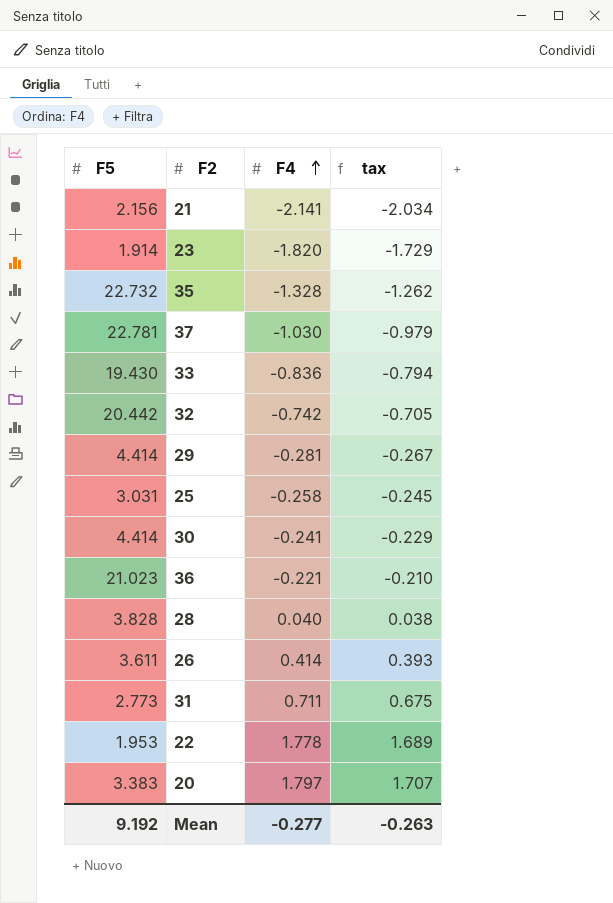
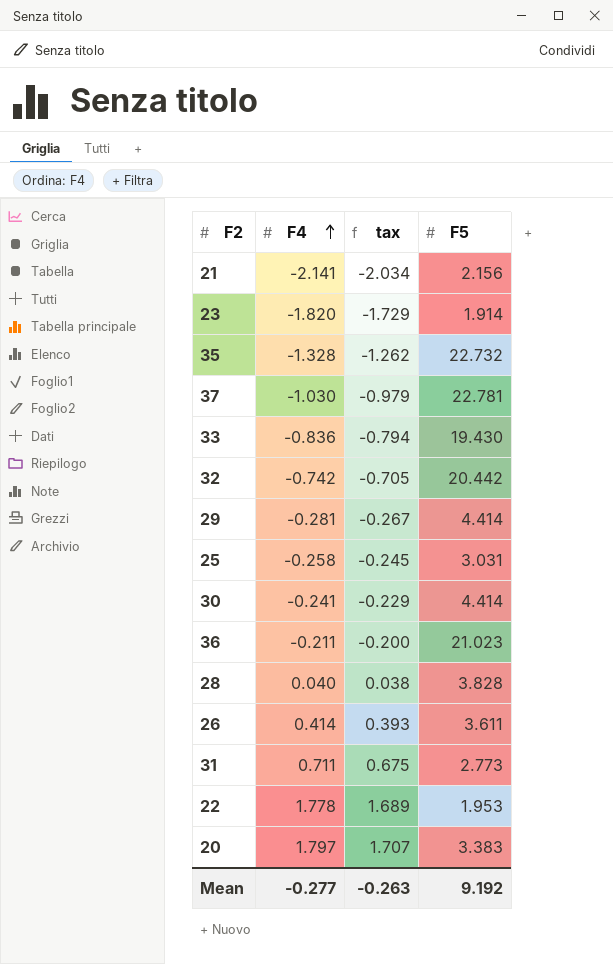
column F5 | position: 1 -> 4
36 | F4: -0.221 -> -0.211
36 | tax: -0.210 -> -0.200

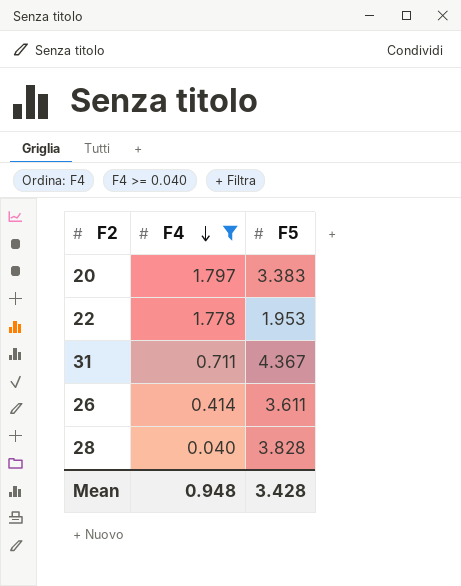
filter: none -> F4 >= 0.040
row order: F4 ascending -> F4 descending
column tax | formula: [F4] * 0.95 -> none
31 | F5: 2.773 -> 4.367
Mean | F4: -0.277 -> 0.948
Mean | F5: 9.192 -> 3.428

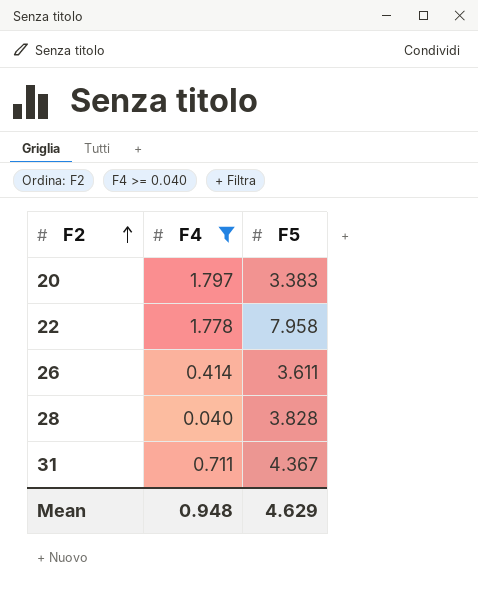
row order: F4 descending -> F2 ascending
22 | F5: 1.953 -> 7.958
Mean | F5: 3.428 -> 4.629

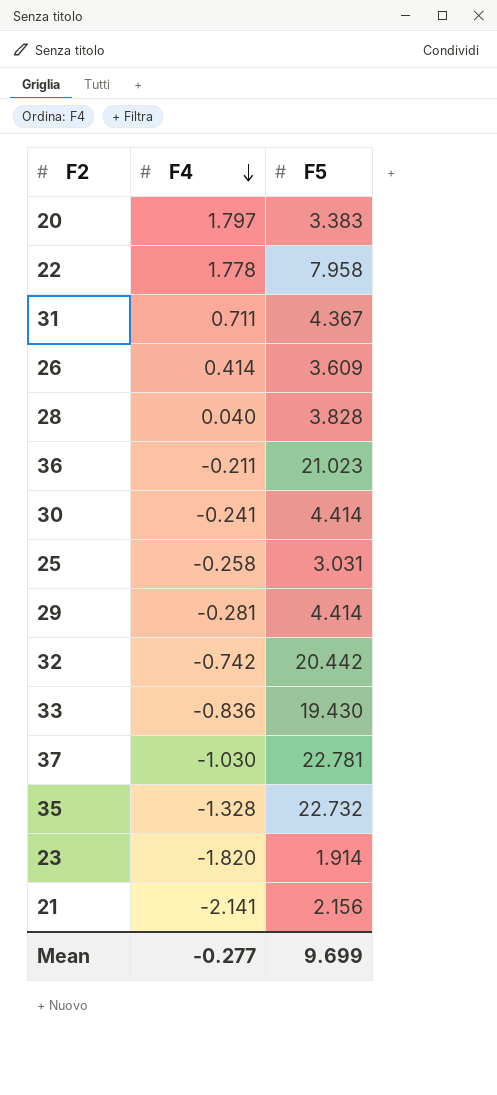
filter: F4 >= 0.040 -> none
row order: F2 ascending -> F4 descending
26 | F5: 3.611 -> 3.609
Mean | F4: 0.948 -> -0.277
Mean | F5: 4.629 -> 9.699

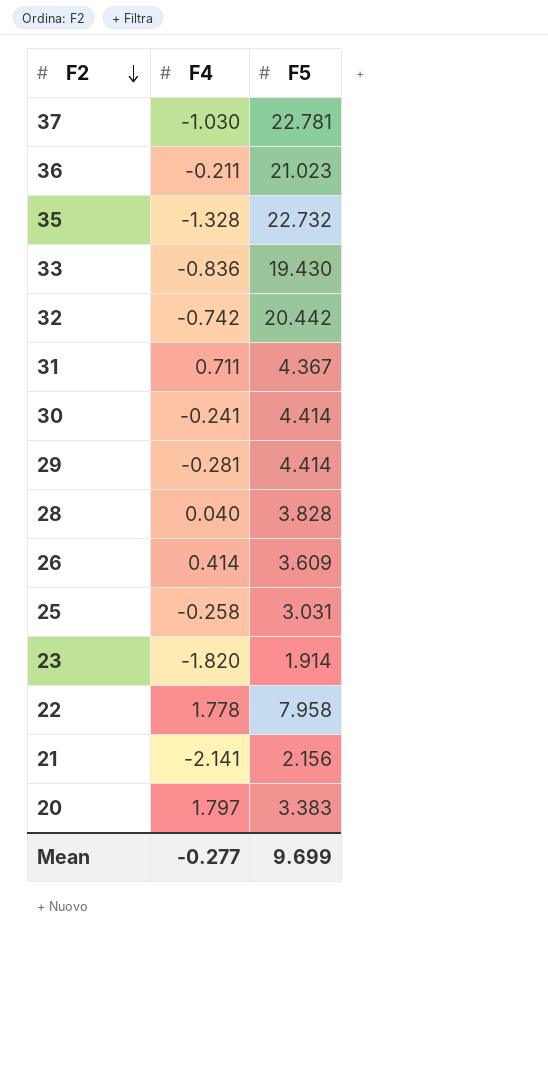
row order: F4 descending -> F2 descending

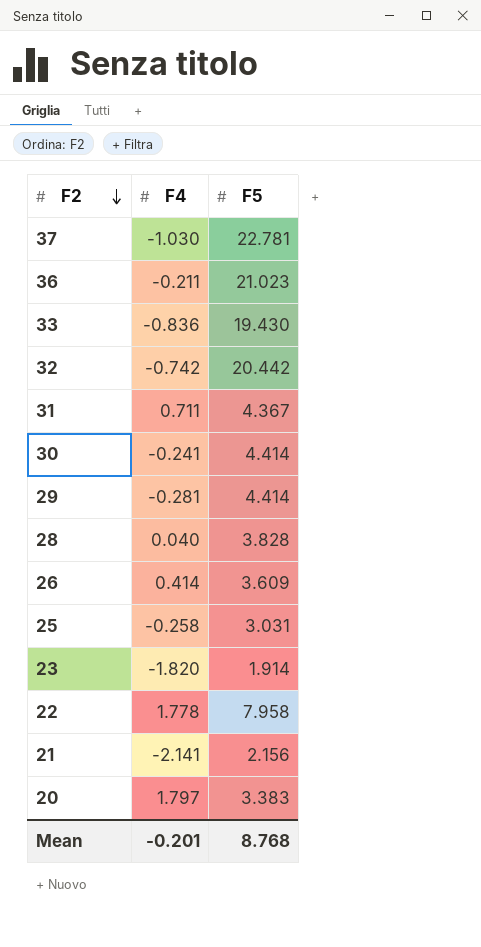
row 35: -1.328 | 22.732 -> none
Mean | F4: -0.277 -> -0.201
Mean | F5: 9.699 -> 8.768

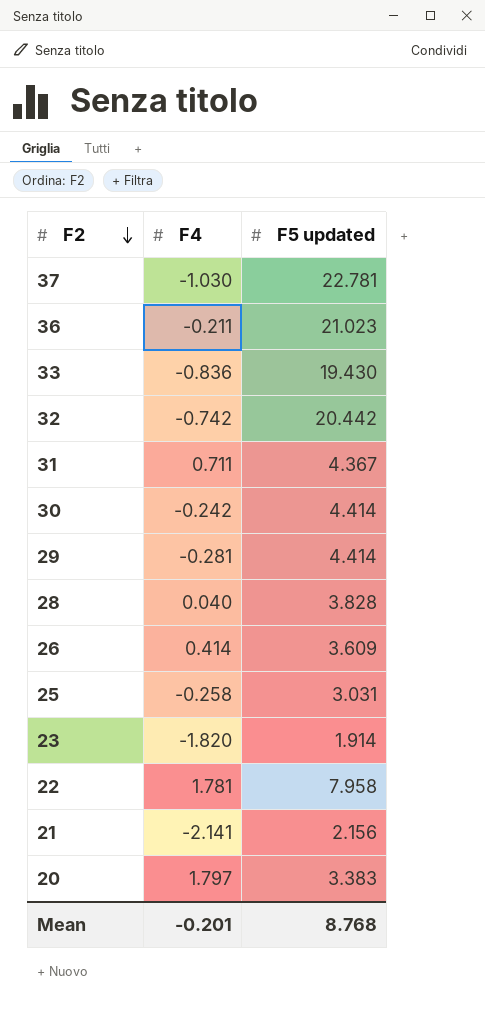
column name: F5 -> F5 updated
30 | F4: -0.241 -> -0.242
22 | F4: 1.778 -> 1.781

